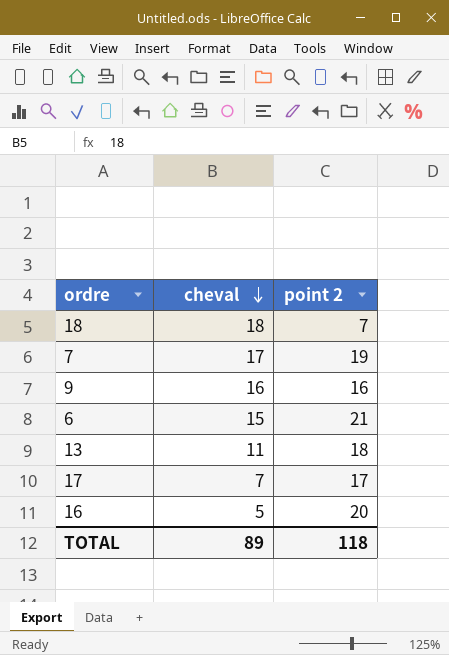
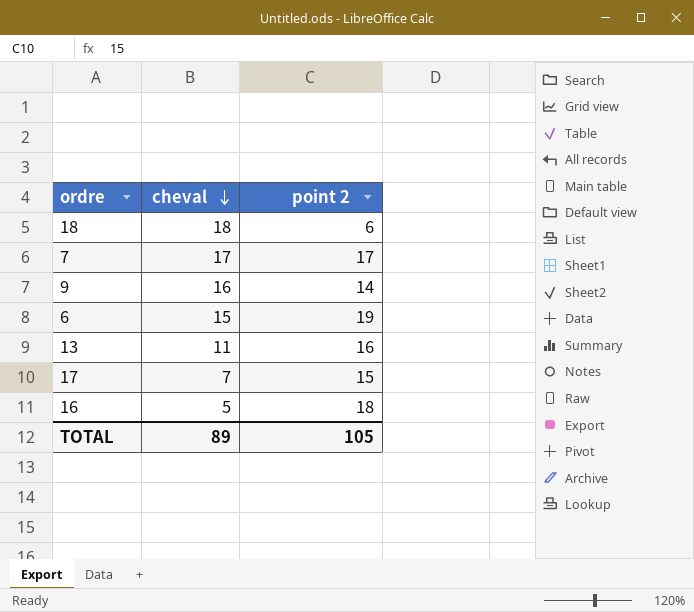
18 | point 2: 7 -> 6
7 | point 2: 19 -> 17
9 | point 2: 16 -> 14
6 | point 2: 21 -> 19
13 | point 2: 18 -> 16
17 | point 2: 17 -> 15
16 | point 2: 20 -> 18
TOTAL | point 2: 118 -> 105

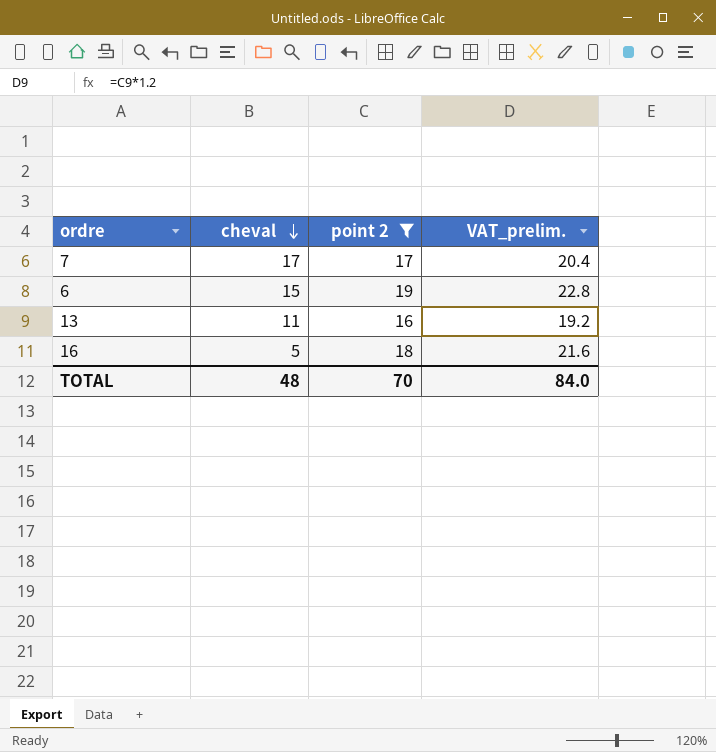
filter: none -> point 2 >= 16
column VAT_prelim. | formula: none -> [point 2] * 1.2
TOTAL | cheval: 89 -> 48
TOTAL | point 2: 105 -> 70

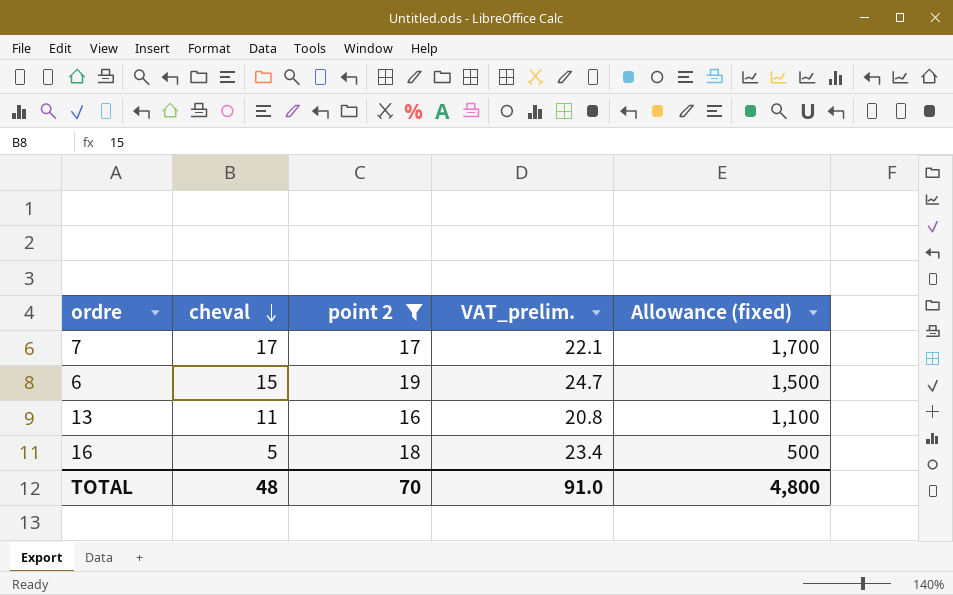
column VAT_prelim. | formula: [point 2] * 1.2 -> [point 2] * 1.3
column Allowance (fixed) | formula: none -> [cheval] * 100
TOTAL | VAT_prelim.: 84.0 -> 91.0

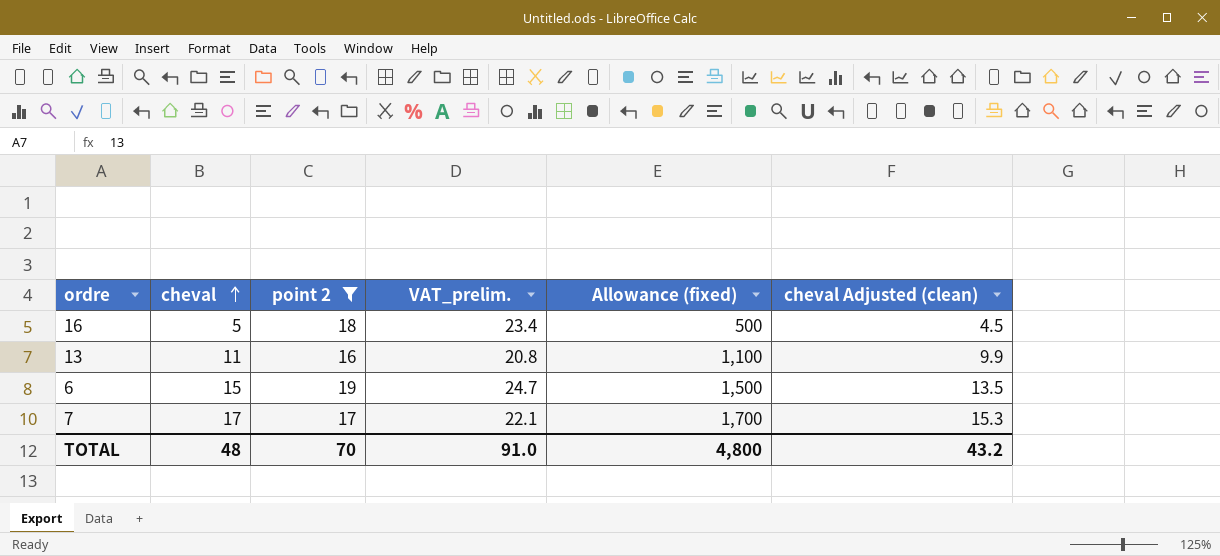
row order: cheval descending -> cheval ascending
column cheval Adjusted (clean) | formula: none -> [cheval] * 0.9

